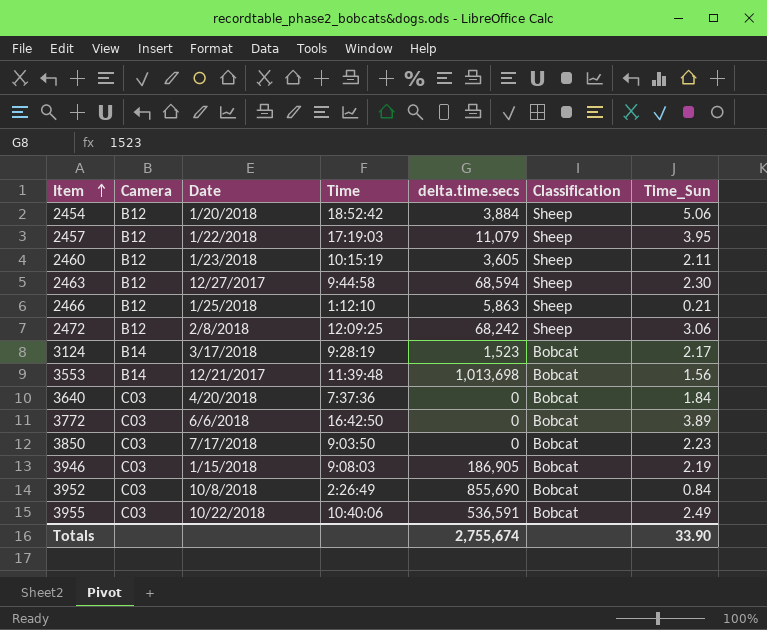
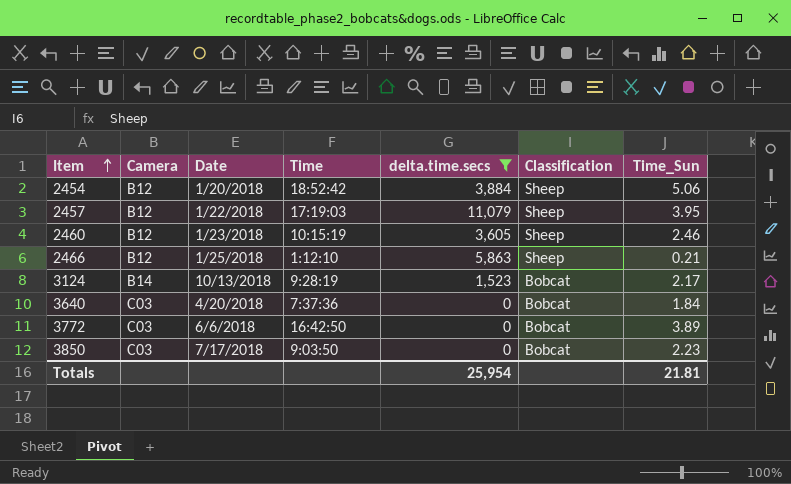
filter: none -> delta.time.secs <= 11,079
2460 | Time_Sun: 2.11 -> 2.46
3124 | Date: 3/17/2018 -> 10/13/2018
Totals | delta.time.secs: 2,755,674 -> 25,954
Totals | Time_Sun: 33.90 -> 21.81

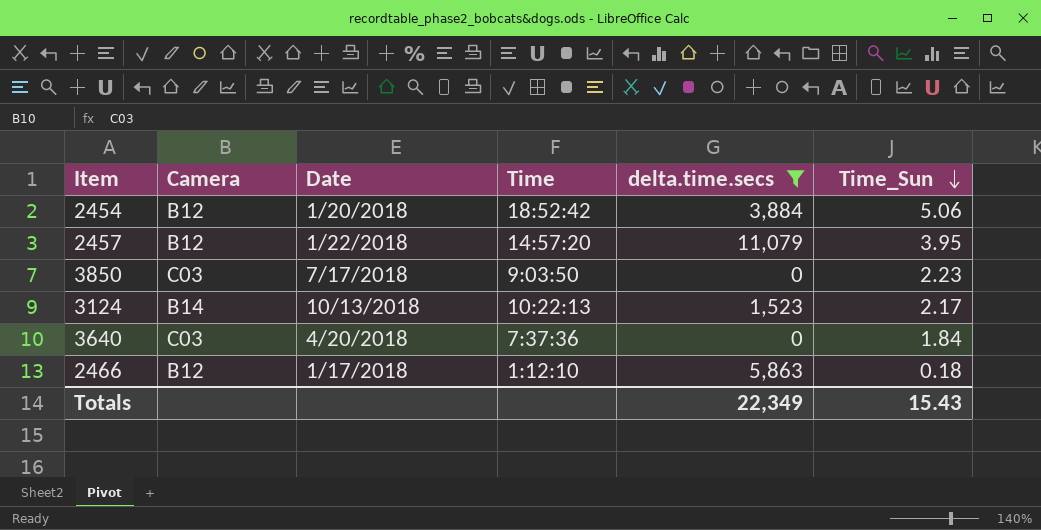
row order: Item ascending -> Time_Sun descending
column Classification | position: 6 -> none
row 2460: B12 | 1/23/2018 | 10:15:19 | 3,605 | Sheep | 2.46 -> none
row 3772: C03 | 6/6/2018 | 16:42:50 | 0 | Bobcat | 3.89 -> none
2457 | Time: 17:19:03 -> 14:57:20
3124 | Time: 9:28:19 -> 10:22:13
2466 | Date: 1/25/2018 -> 1/17/2018
2466 | Time_Sun: 0.21 -> 0.18
Totals | delta.time.secs: 25,954 -> 22,349
Totals | Time_Sun: 21.81 -> 15.43

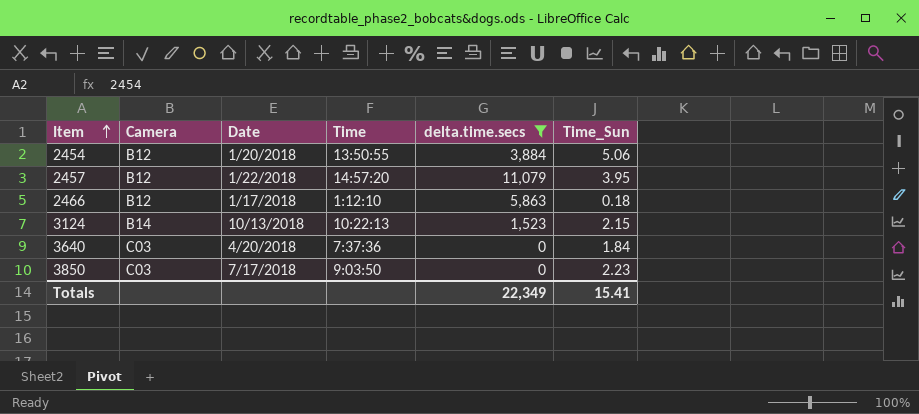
row order: Time_Sun descending -> Item ascending
2454 | Time: 18:52:42 -> 13:50:55
3124 | Time_Sun: 2.17 -> 2.15
Totals | Time_Sun: 15.43 -> 15.41

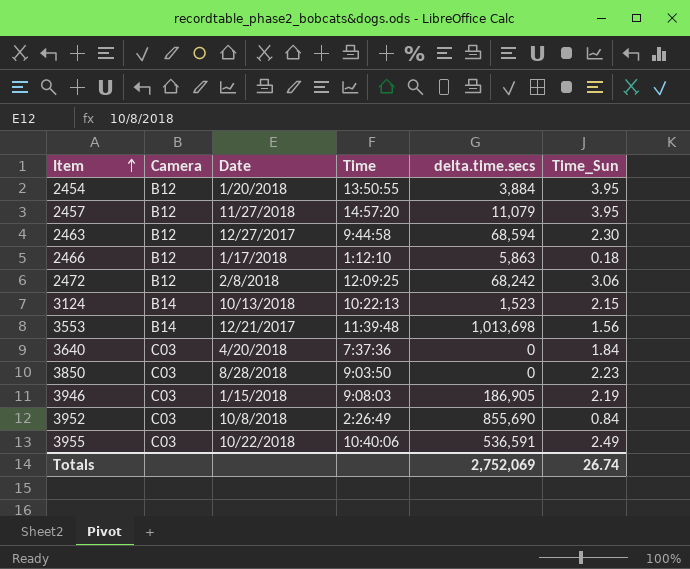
filter: delta.time.secs <= 11,079 -> none
2454 | Time_Sun: 5.06 -> 3.95
2457 | Date: 1/22/2018 -> 11/27/2018
3850 | Date: 7/17/2018 -> 8/28/2018
Totals | delta.time.secs: 22,349 -> 2,752,069
Totals | Time_Sun: 15.41 -> 26.74

